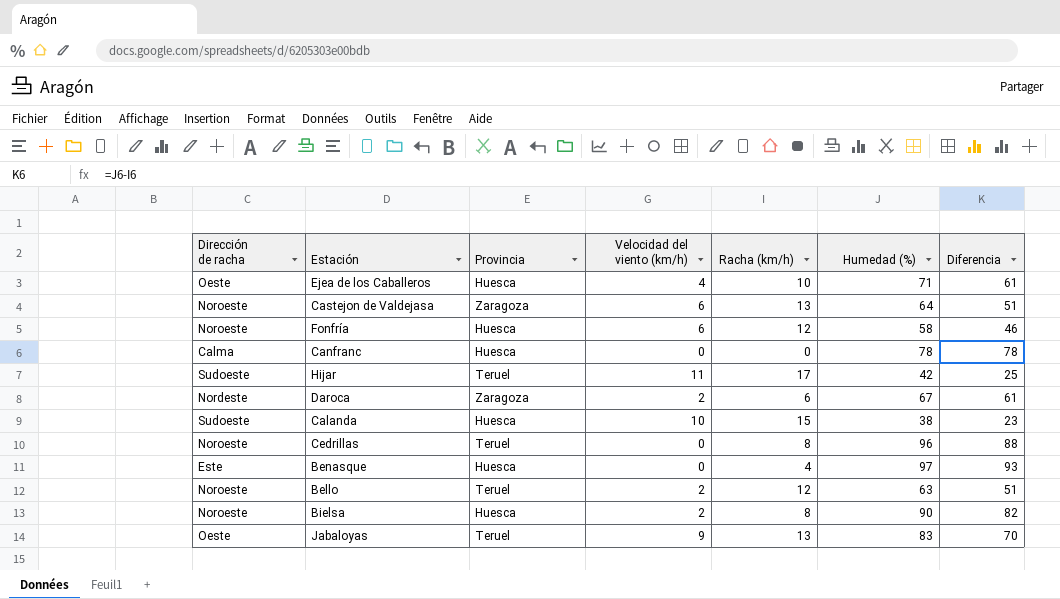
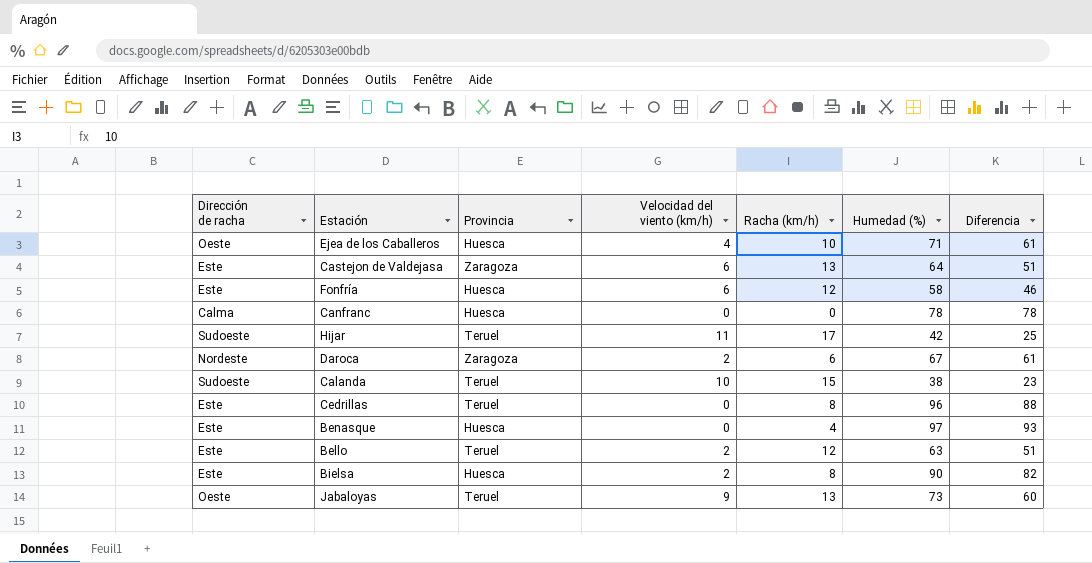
Castejon de Valdejasa | Dirección de racha: Noroeste -> Este
Fonfría | Dirección de racha: Noroeste -> Este
Calanda | Provincia: Huesca -> Teruel
Cedrillas | Dirección de racha: Noroeste -> Este
Bello | Dirección de racha: Noroeste -> Este
Bielsa | Dirección de racha: Noroeste -> Este
Jabaloyas | Humedad (%): 83 -> 73
Jabaloyas | Diferencia: 70 -> 60

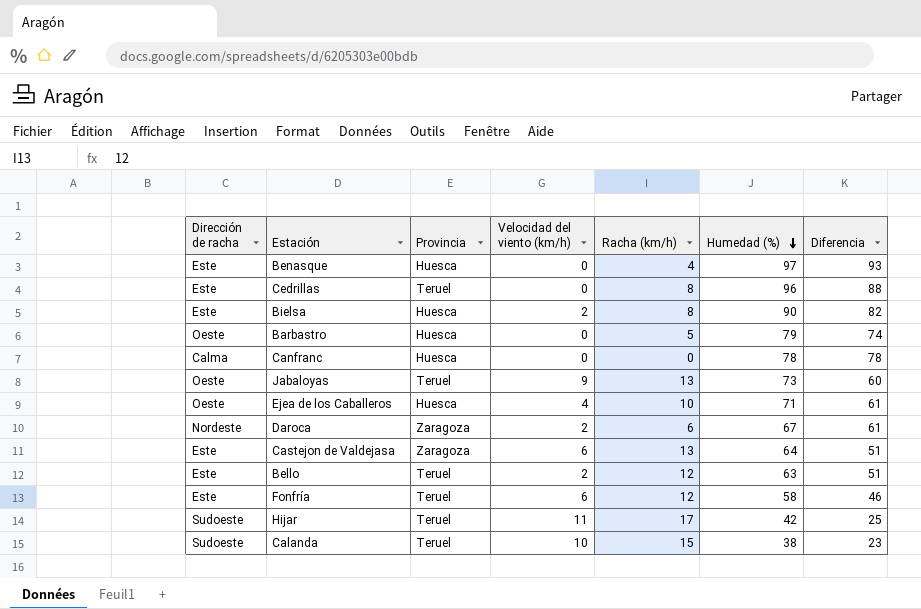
row order: none -> Humedad (%) descending
row Barbastro: none -> Oeste | Huesca | 0 | 5 | 79 | 74
Fonfría | Provincia: Huesca -> Teruel

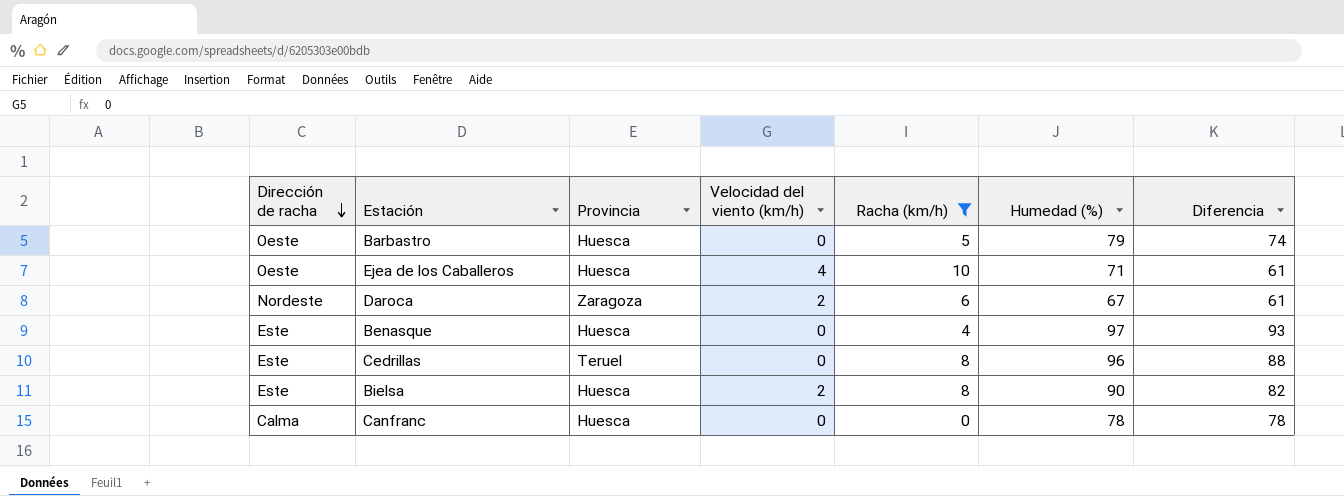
filter: none -> Racha (km/h) <= 10
row order: Humedad (%) descending -> Dirección de racha descending

